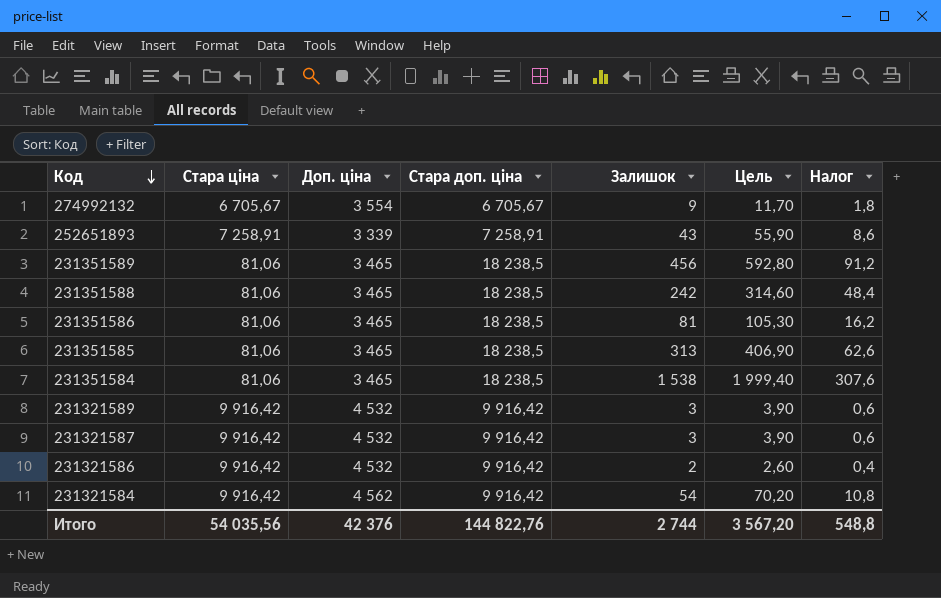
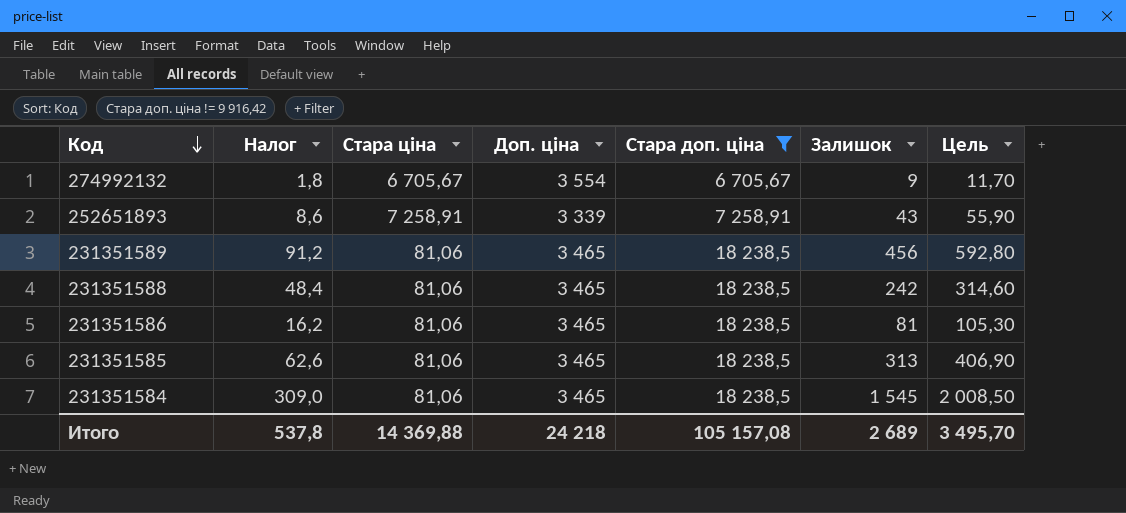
filter: none -> Стара доп. ціна != 9 916,42
column Налог | position: 7 -> 2
231351584 | Налог: 307,6 -> 309,0
231351584 | Залишок: 1 538 -> 1 545
231351584 | Цель: 1 999,40 -> 2 008,50
Итого | Налог: 548,8 -> 537,8
Итого | Стара ціна: 54 035,56 -> 14 369,88
Итого | Доп. ціна: 42 376 -> 24 218
Итого | Стара доп. ціна: 144 822,76 -> 105 157,08
Итого | Залишок: 2 744 -> 2 689
Итого | Цель: 3 567,20 -> 3 495,70

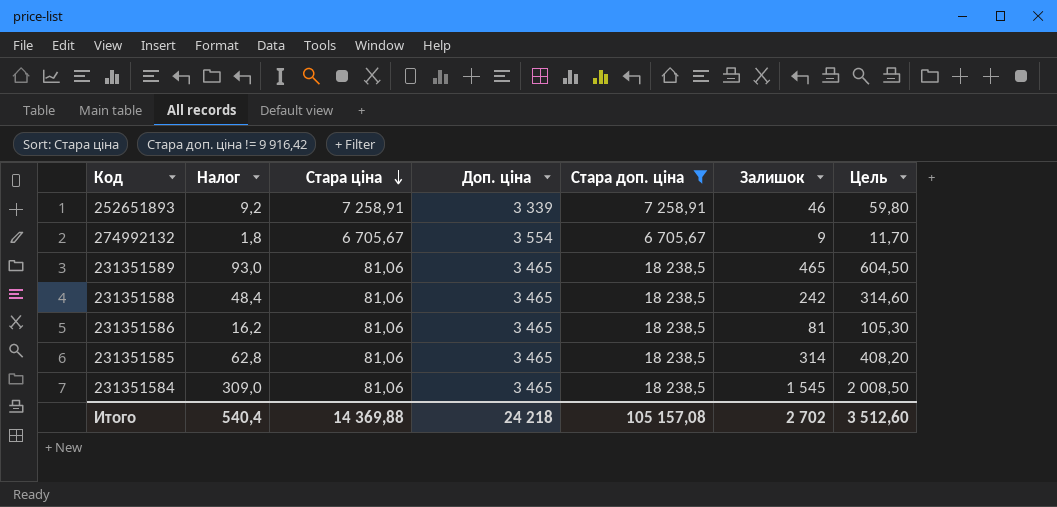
row order: Код descending -> Стара ціна descending
252651893 | Налог: 8,6 -> 9,2
252651893 | Залишок: 43 -> 46
252651893 | Цель: 55,90 -> 59,80
231351589 | Налог: 91,2 -> 93,0
231351589 | Залишок: 456 -> 465
231351589 | Цель: 592,80 -> 604,50
231351585 | Налог: 62,6 -> 62,8
231351585 | Залишок: 313 -> 314
231351585 | Цель: 406,90 -> 408,20
Итого | Налог: 537,8 -> 540,4
Итого | Залишок: 2 689 -> 2 702
Итого | Цель: 3 495,70 -> 3 512,60

